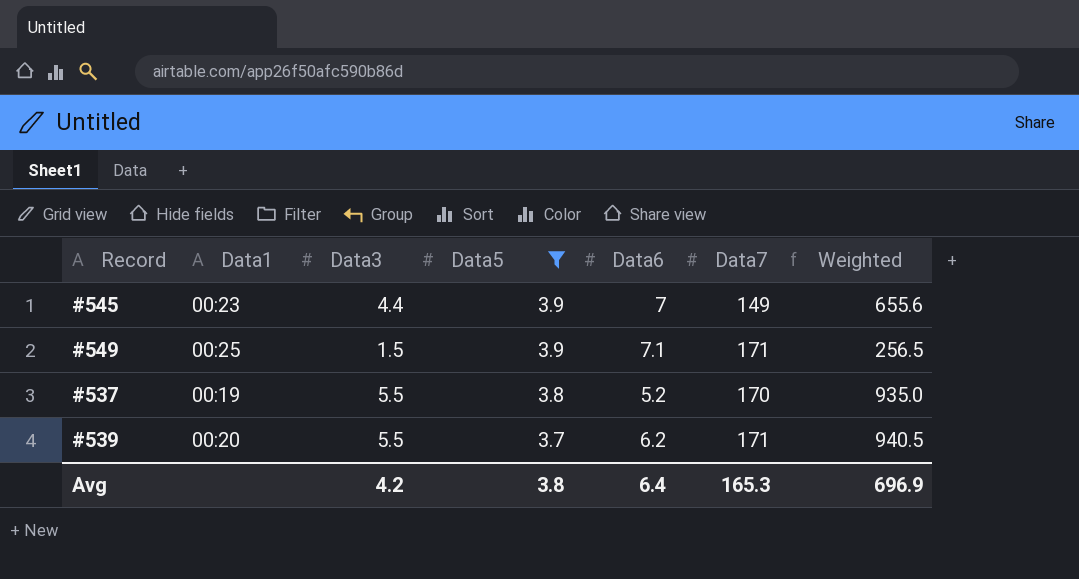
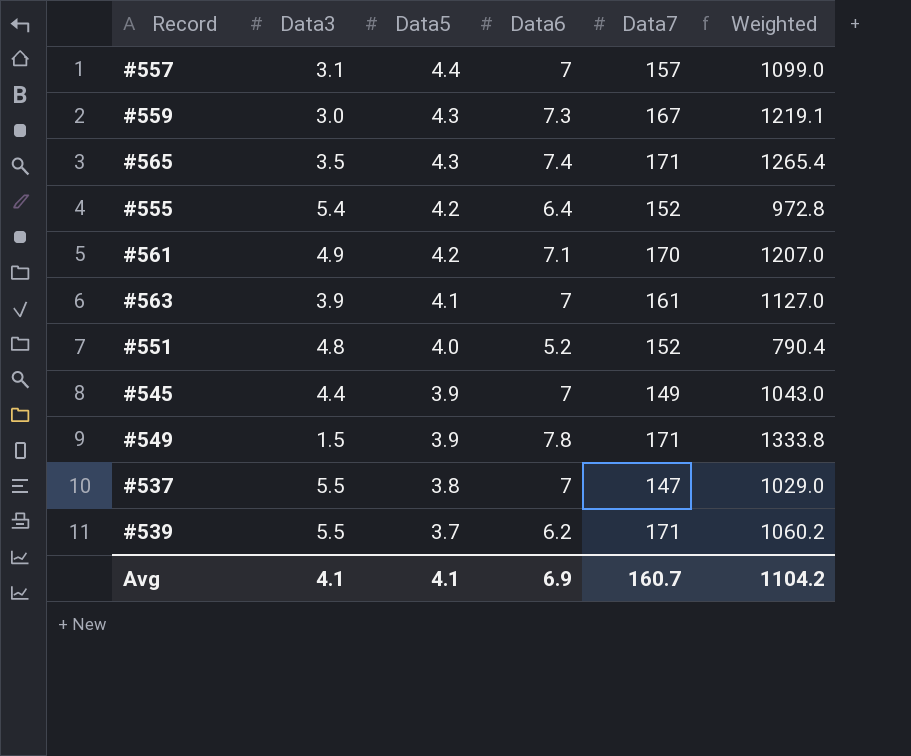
filter: Data5 <= 3.9 -> none
column Data1 | position: 2 -> none
column Weighted | formula: [Data3] * [Data7] -> [Data6] * [Data7]
#549 | Data6: 7.1 -> 7.8
#537 | Data6: 5.2 -> 7
#537 | Data7: 170 -> 147
Avg | Data3: 4.2 -> 4.1
Avg | Data5: 3.8 -> 4.1
Avg | Data6: 6.4 -> 6.9
Avg | Data7: 165.3 -> 160.7
Avg | Weighted: 696.9 -> 1104.2

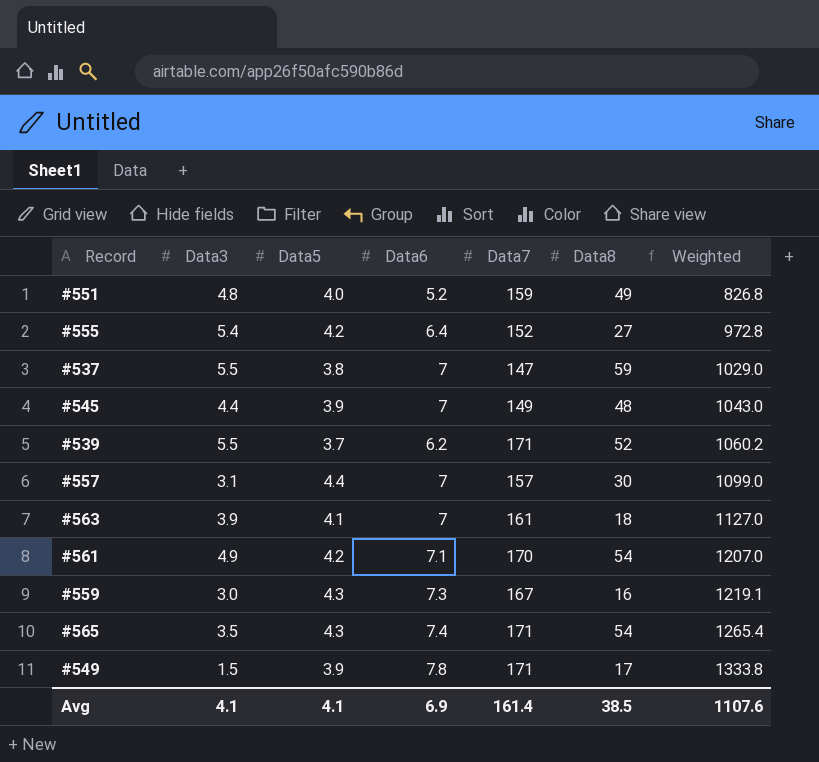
row order: Data5 descending -> Weighted ascending
column Data8 | position: none -> 6
#551 | Data7: 152 -> 159
#551 | Weighted: 790.4 -> 826.8
Avg | Data7: 160.7 -> 161.4
Avg | Weighted: 1104.2 -> 1107.6

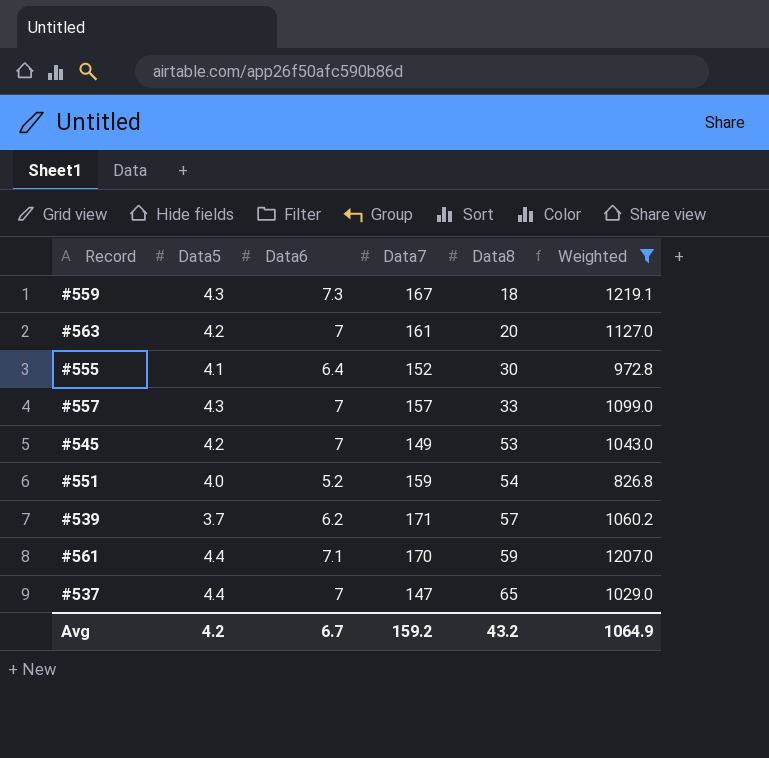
filter: none -> Weighted <= 1219.1
row order: Weighted ascending -> Data8 ascending
column Data3 | position: 2 -> none
#559 | Data8: 16 -> 18
#563 | Data5: 4.1 -> 4.2
#563 | Data8: 18 -> 20
#555 | Data5: 4.2 -> 4.1
#555 | Data8: 27 -> 30
#557 | Data5: 4.4 -> 4.3
#557 | Data8: 30 -> 33
#545 | Data5: 3.9 -> 4.2
#545 | Data8: 48 -> 53
#551 | Data8: 49 -> 54
#539 | Data8: 52 -> 57
#561 | Data5: 4.2 -> 4.4
#561 | Data8: 54 -> 59
#537 | Data5: 3.8 -> 4.4
#537 | Data8: 59 -> 65
Avg | Data5: 4.1 -> 4.2
Avg | Data6: 6.9 -> 6.7
Avg | Data7: 161.4 -> 159.2
Avg | Data8: 38.5 -> 43.2
Avg | Weighted: 1107.6 -> 1064.9

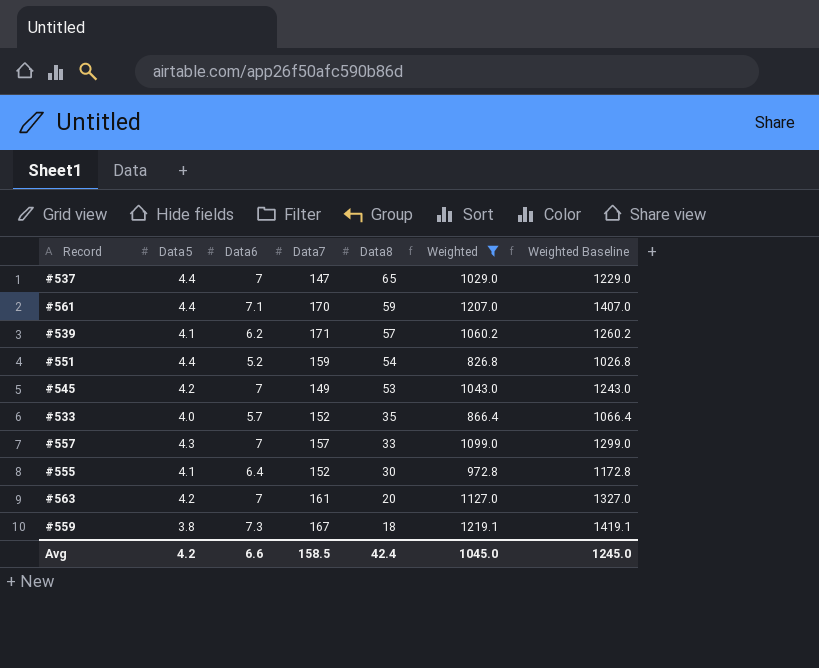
row order: Data8 ascending -> Data8 descending
column Weighted Baseline | formula: none -> [Weighted] + 200
#539 | Data5: 3.7 -> 4.1
#551 | Data5: 4.0 -> 4.4
row #533: none -> 4.0 | 5.7 | 152 | 35 | 866.4 | 1066.4
#559 | Data5: 4.3 -> 3.8
Avg | Data6: 6.7 -> 6.6
Avg | Data7: 159.2 -> 158.5
Avg | Data8: 43.2 -> 42.4
Avg | Weighted: 1064.9 -> 1045.0

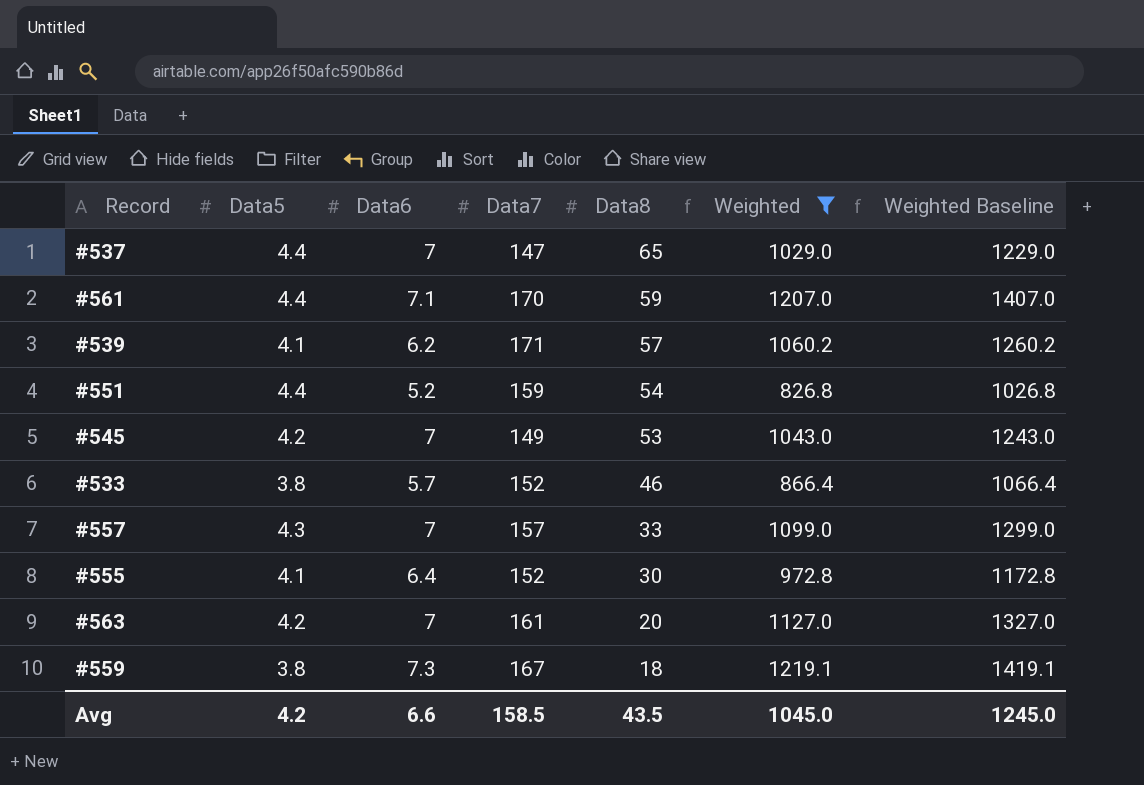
#533 | Data5: 4.0 -> 3.8
#533 | Data8: 35 -> 46
Avg | Data8: 42.4 -> 43.5

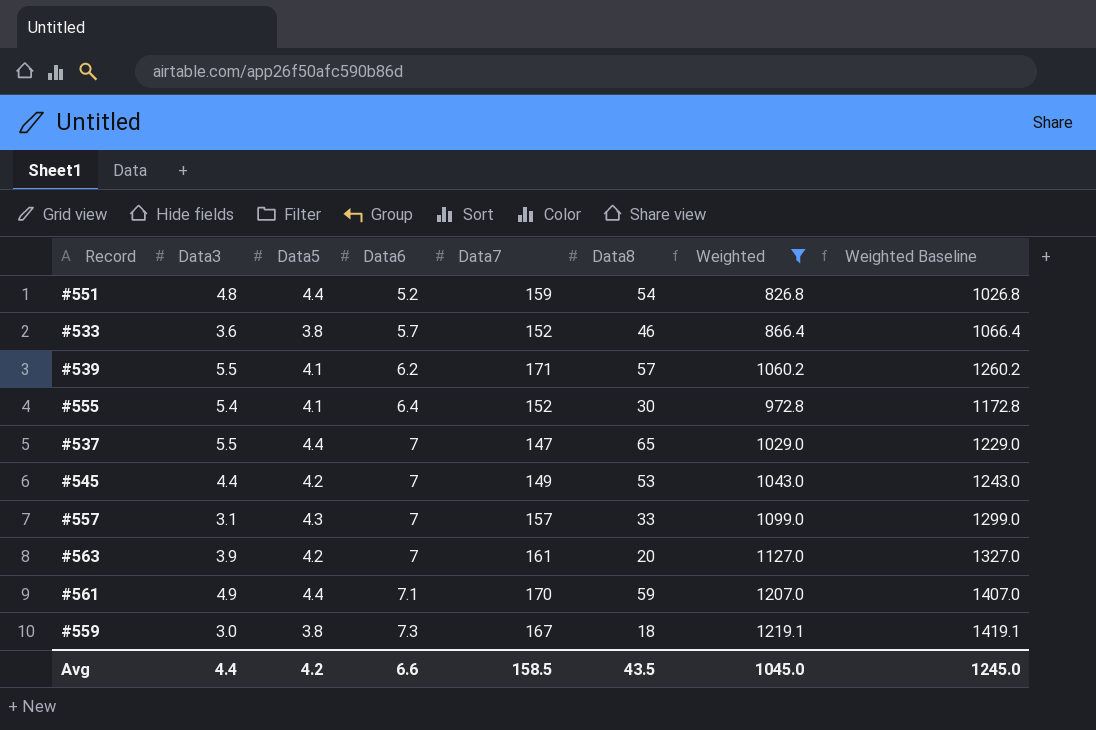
row order: Data8 descending -> Data6 ascending
column Data3 | position: none -> 2

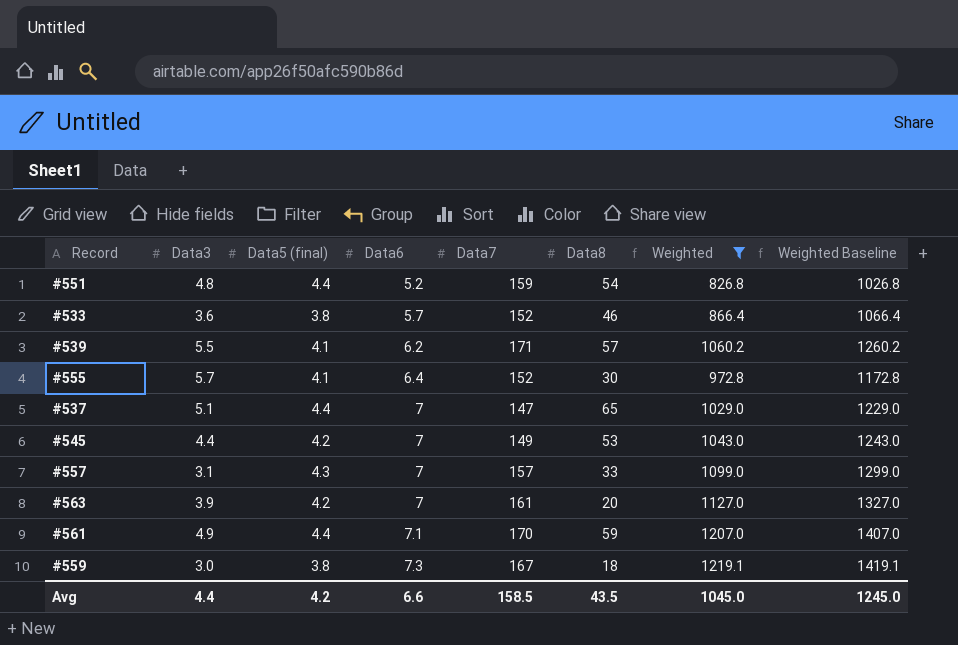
column name: Data5 -> Data5 (final)
#555 | Data3: 5.4 -> 5.7
#537 | Data3: 5.5 -> 5.1

